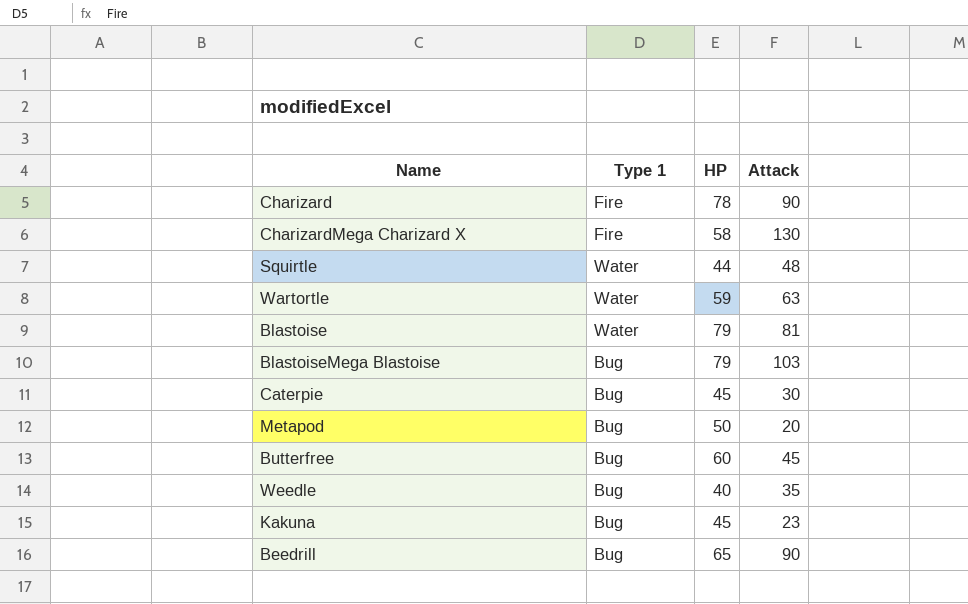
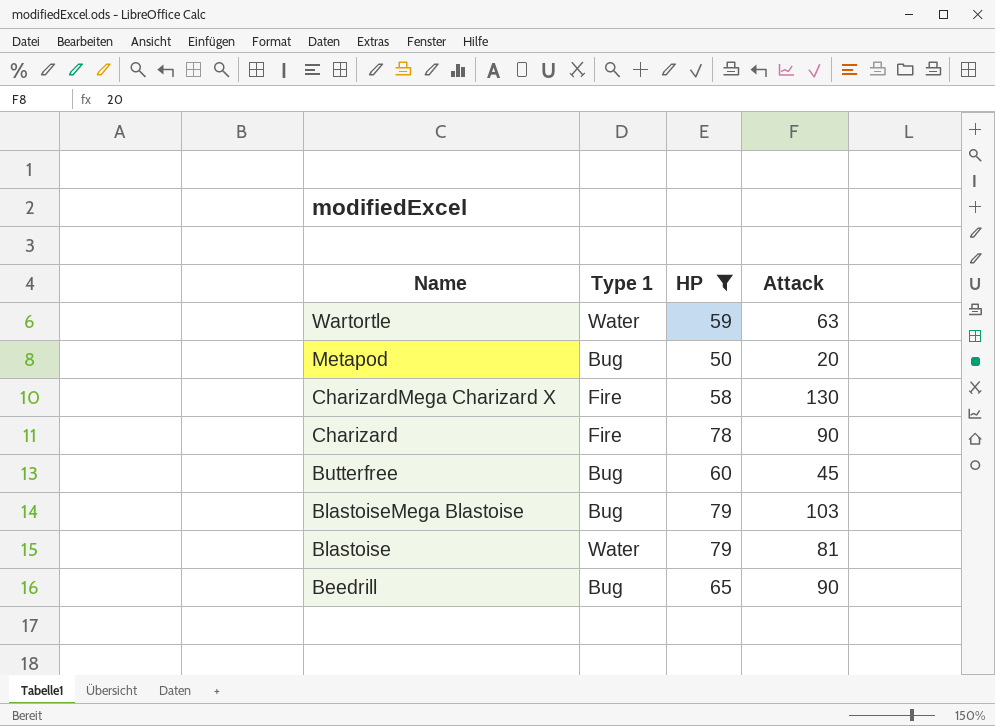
filter: none -> HP >= 50
row order: none -> Name descending

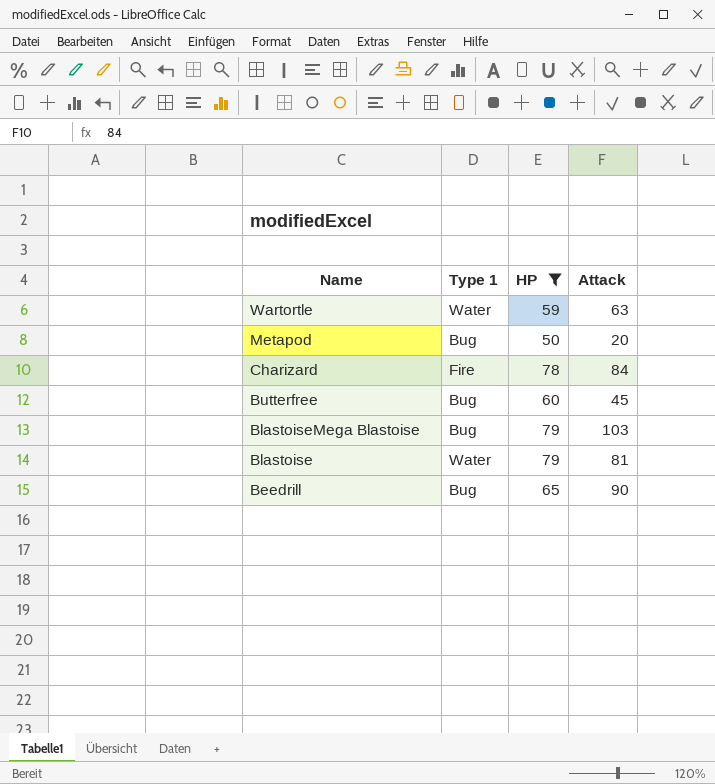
row CharizardMega Charizard X: Fire | 58 | 130 -> none
Charizard | Attack: 90 -> 84

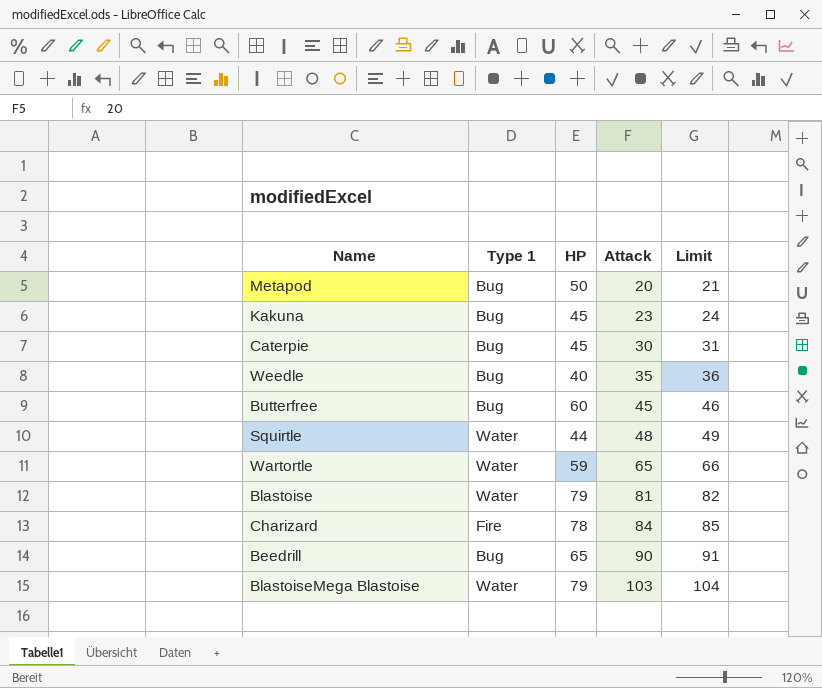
filter: HP >= 50 -> none
row order: Name descending -> Attack ascending
column Limit | formula: none -> [Attack] + 1
Wartortle | Attack: 63 -> 65
BlastoiseMega Blastoise | Type 1: Bug -> Water

